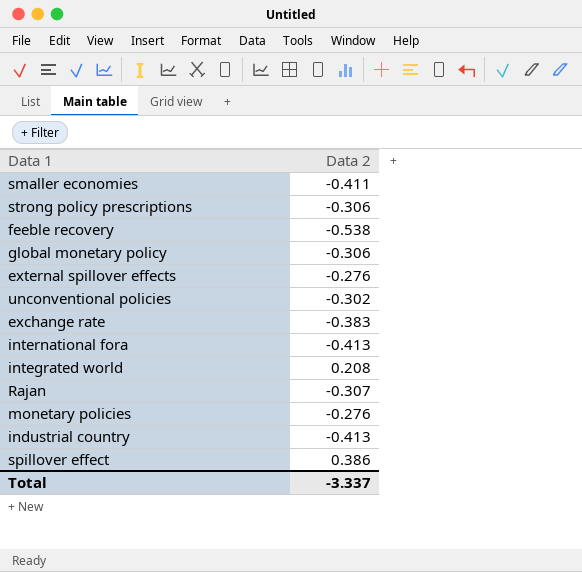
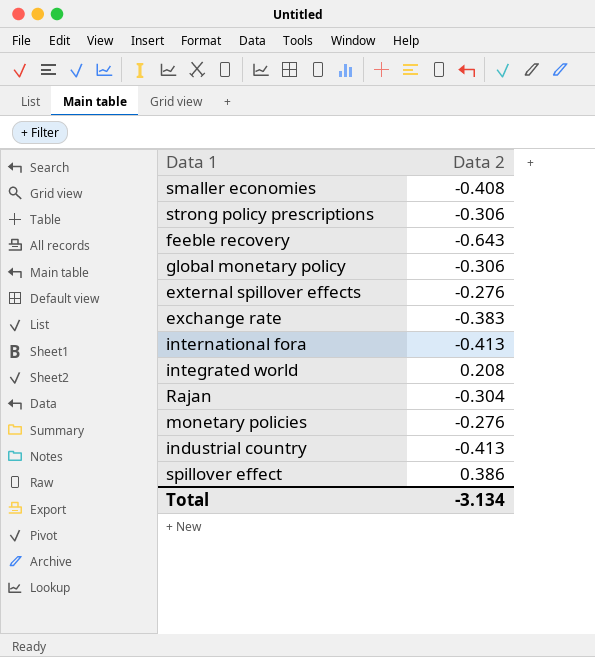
row unconventional policies: -0.302 -> none
smaller economies | Data 2: -0.411 -> -0.408
feeble recovery | Data 2: -0.538 -> -0.643
Rajan | Data 2: -0.307 -> -0.304
Total | Data 2: -3.337 -> -3.134

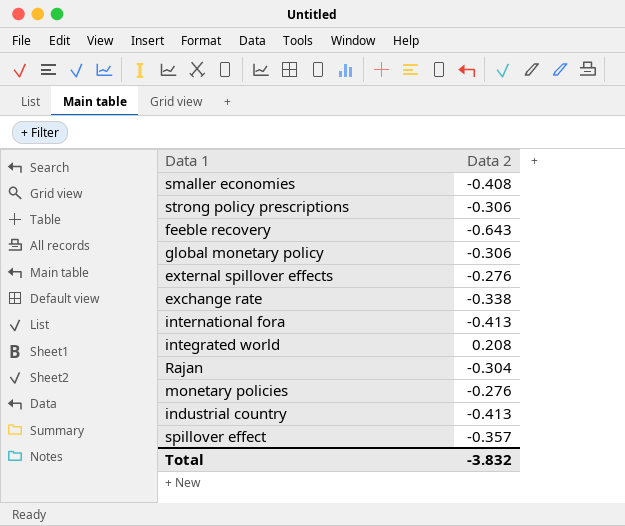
exchange rate | Data 2: -0.383 -> -0.338
spillover effect | Data 2: 0.386 -> -0.357
Total | Data 2: -3.134 -> -3.832

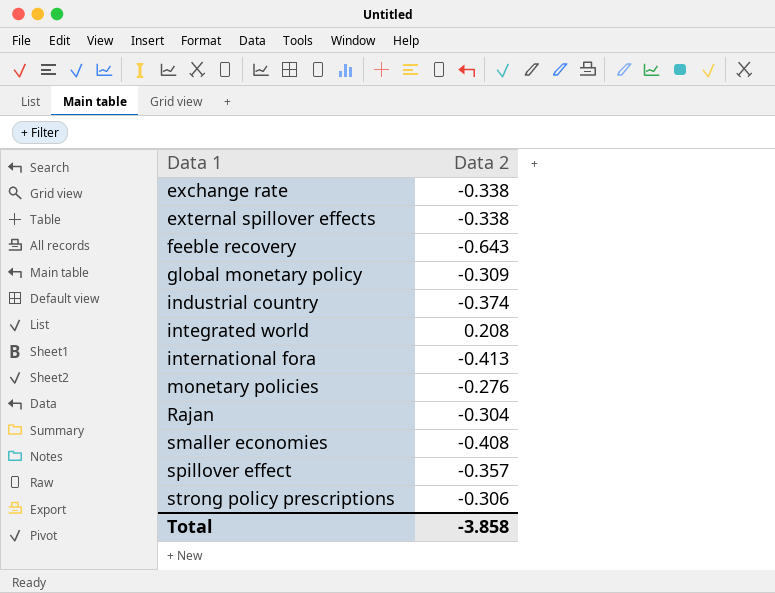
row order: none -> Data 1 ascending
external spillover effects | Data 2: -0.276 -> -0.338
global monetary policy | Data 2: -0.306 -> -0.309
industrial country | Data 2: -0.413 -> -0.374
Total | Data 2: -3.832 -> -3.858

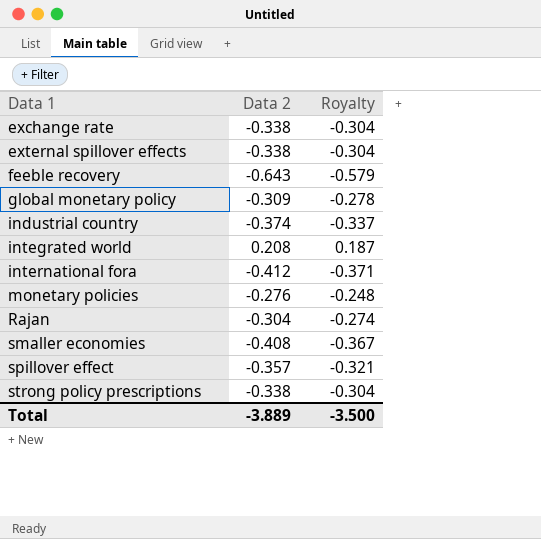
column Royalty | formula: none -> [Data 2] * 0.9
international fora | Data 2: -0.413 -> -0.412
strong policy prescriptions | Data 2: -0.306 -> -0.338
Total | Data 2: -3.858 -> -3.889

